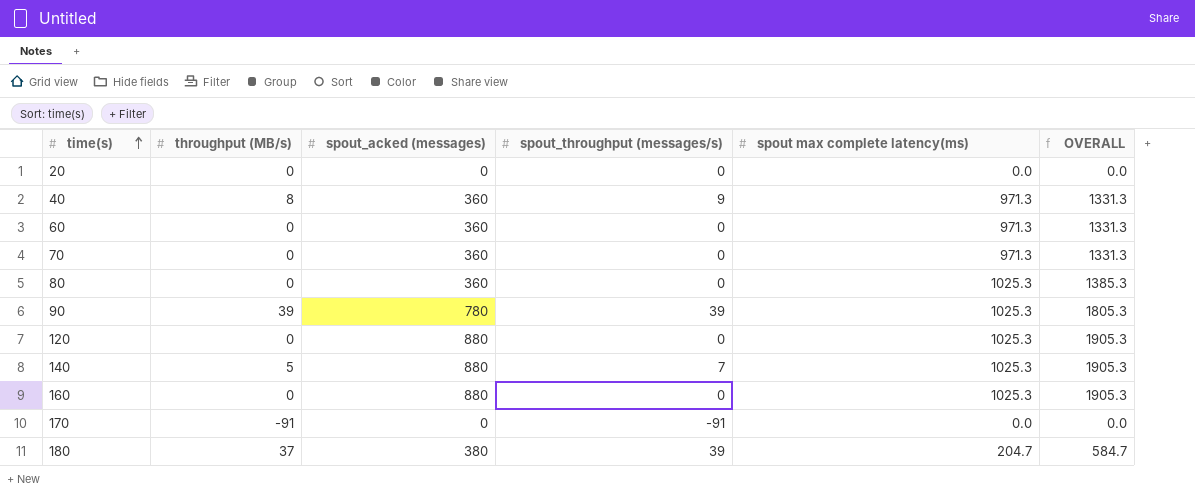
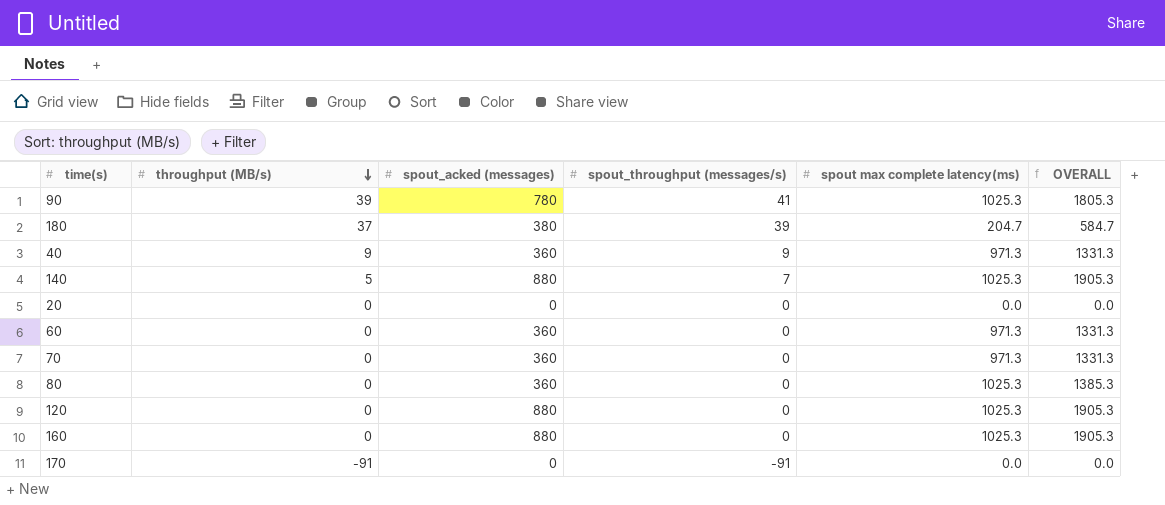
row order: time(s) ascending -> throughput (MB/s) descending
90 | spout_throughput (messages/s): 39 -> 41
40 | throughput (MB/s): 8 -> 9

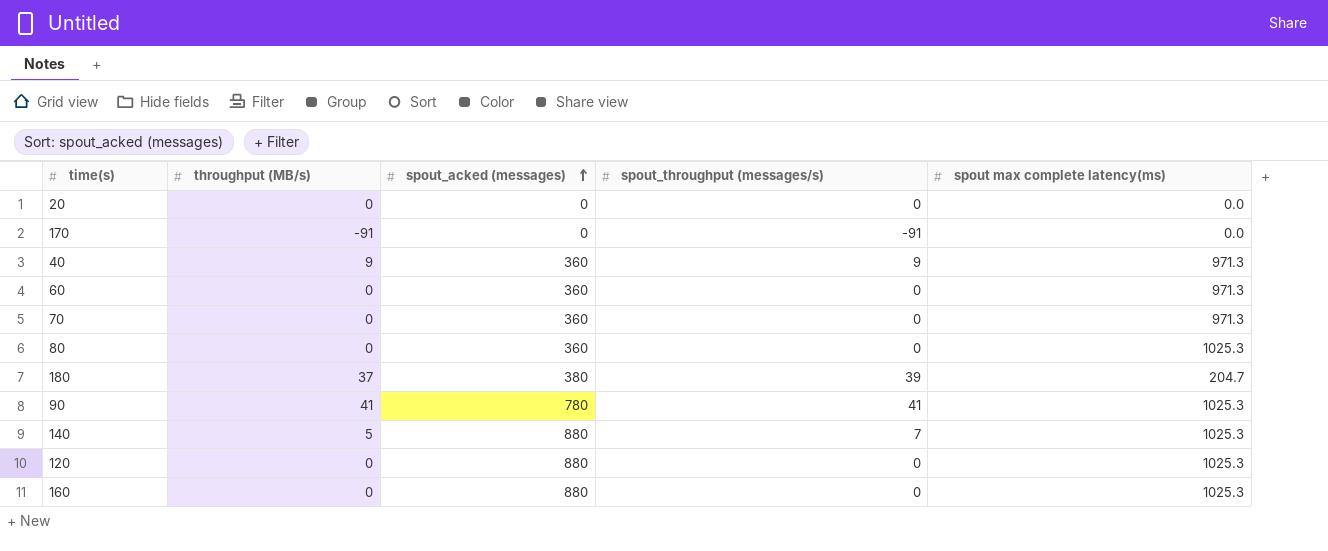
row order: throughput (MB/s) descending -> spout_acked (messages) ascending
column OVERALL | formula: [spout_acked (messages)] + [spout max complete latency(ms)] -> none
90 | throughput (MB/s): 39 -> 41

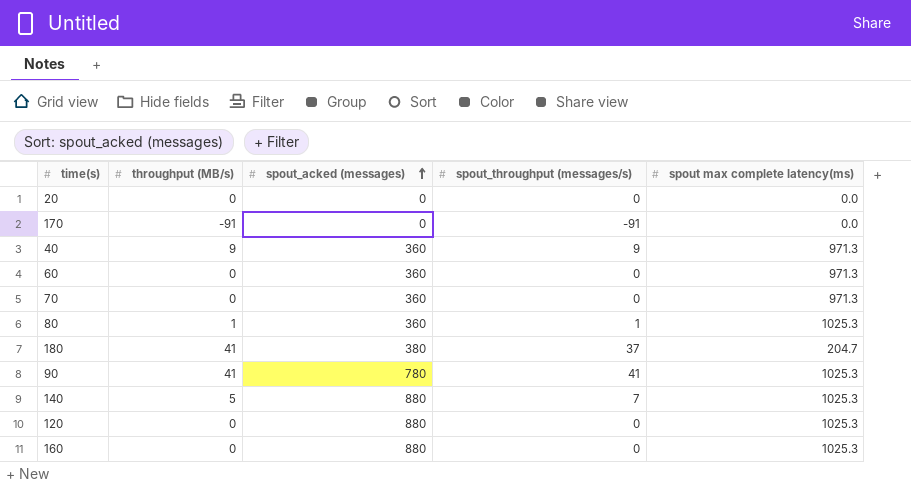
80 | throughput (MB/s): 0 -> 1
80 | spout_throughput (messages/s): 0 -> 1
180 | throughput (MB/s): 37 -> 41
180 | spout_throughput (messages/s): 39 -> 37

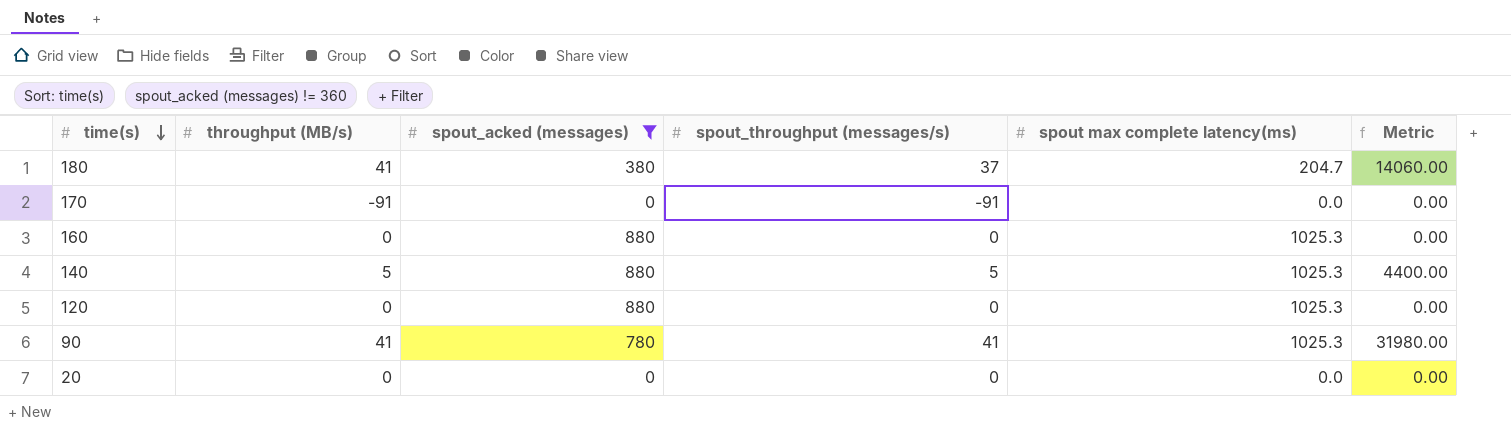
filter: none -> spout_acked (messages) != 360
row order: spout_acked (messages) ascending -> time(s) descending
column Metric | formula: none -> [spout_acked (messages)] * [spout_throughput (messages/s)]
140 | spout_throughput (messages/s): 7 -> 5

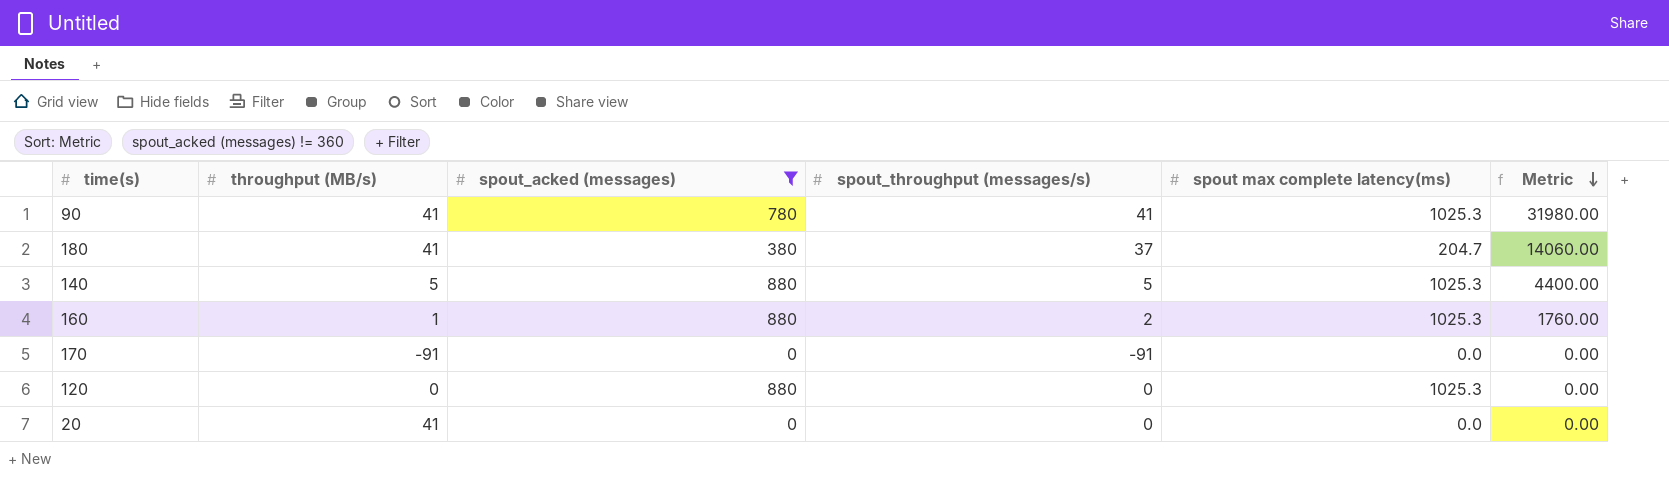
row order: time(s) descending -> Metric descending
160 | throughput (MB/s): 0 -> 1
160 | spout_throughput (messages/s): 0 -> 2
160 | Metric: 0.00 -> 1760.00
20 | throughput (MB/s): 0 -> 41

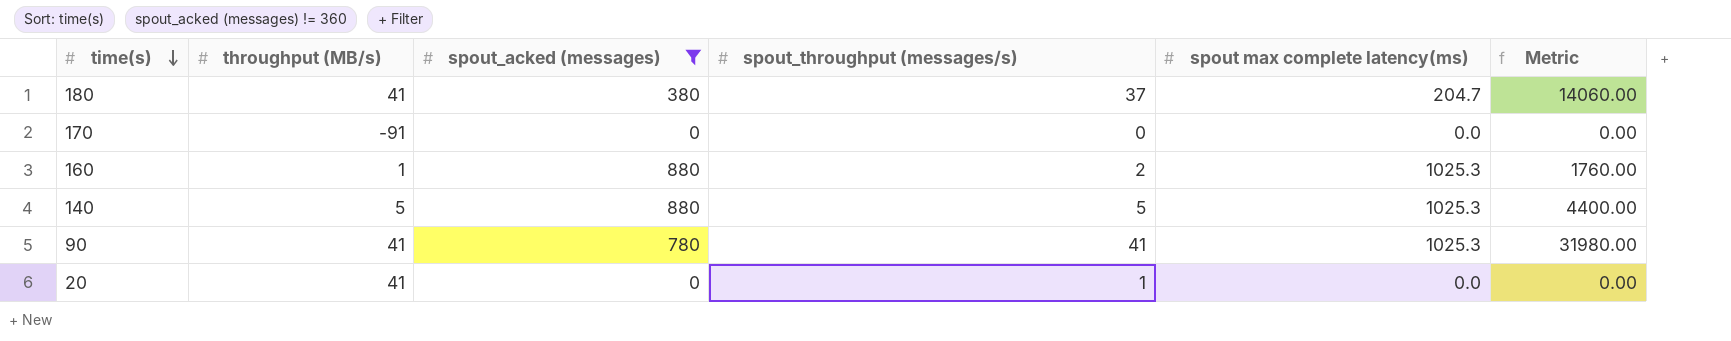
row order: Metric descending -> time(s) descending
row 120: 0 | 880 | 0 | 1025.3 | 0.00 -> none
170 | spout_throughput (messages/s): -91 -> 0
20 | spout_throughput (messages/s): 0 -> 1

